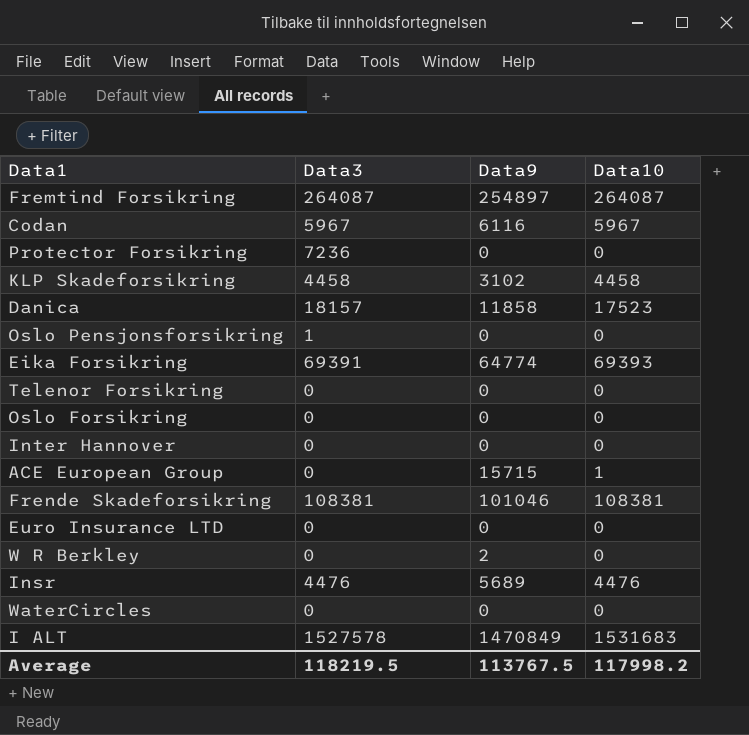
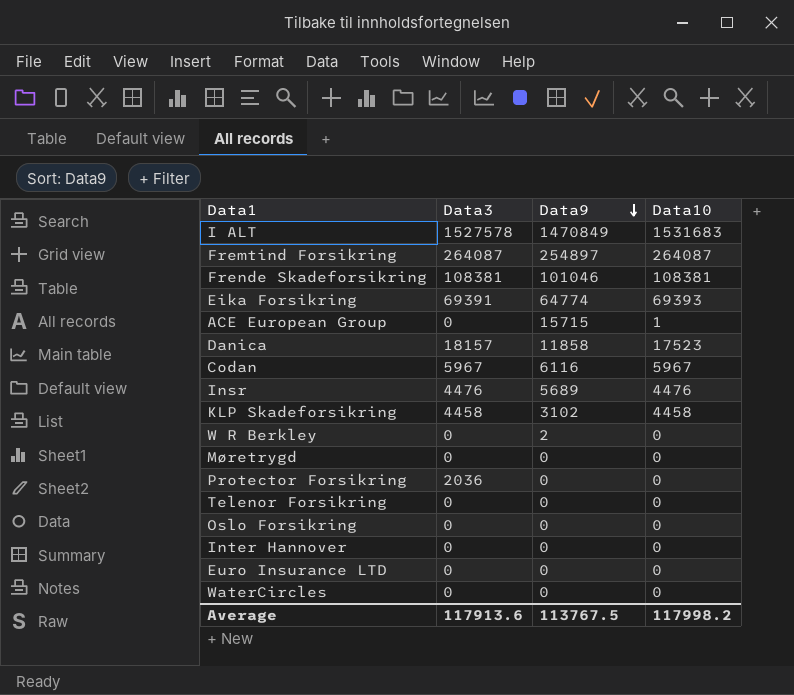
row order: none -> Data9 descending
row Oslo Pensjonsforsikring: 1 | 0 | 0 -> none
row Møretrygd: none -> 0 | 0 | 0
Protector Forsikring | Data3: 7236 -> 2036
Average | Data3: 118219.5 -> 117913.6

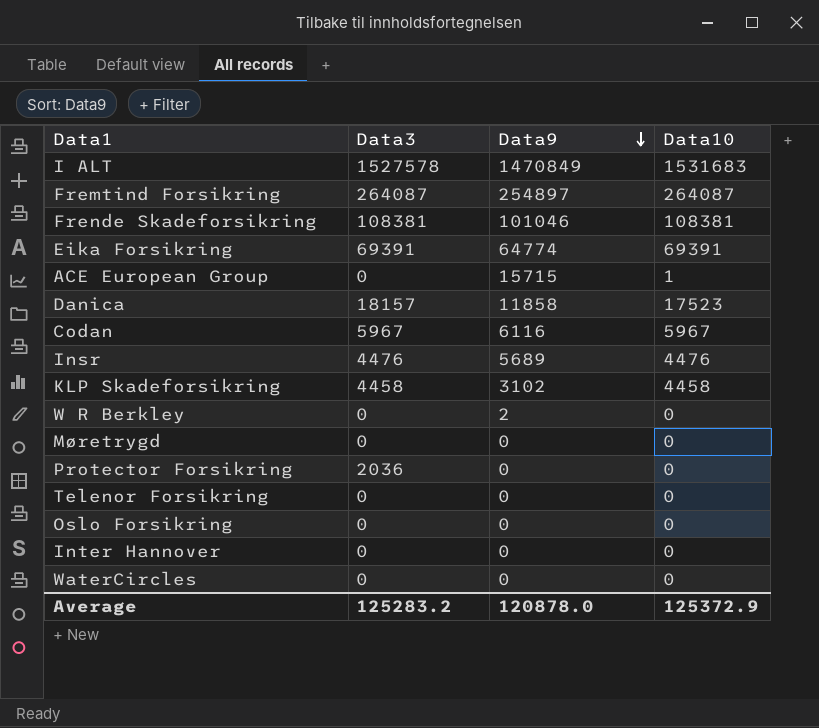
row Euro Insurance LTD: 0 | 0 | 0 -> none
Eika Forsikring | Data10: 69393 -> 69391
Average | Data3: 117913.6 -> 125283.2
Average | Data9: 113767.5 -> 120878.0
Average | Data10: 117998.2 -> 125372.9

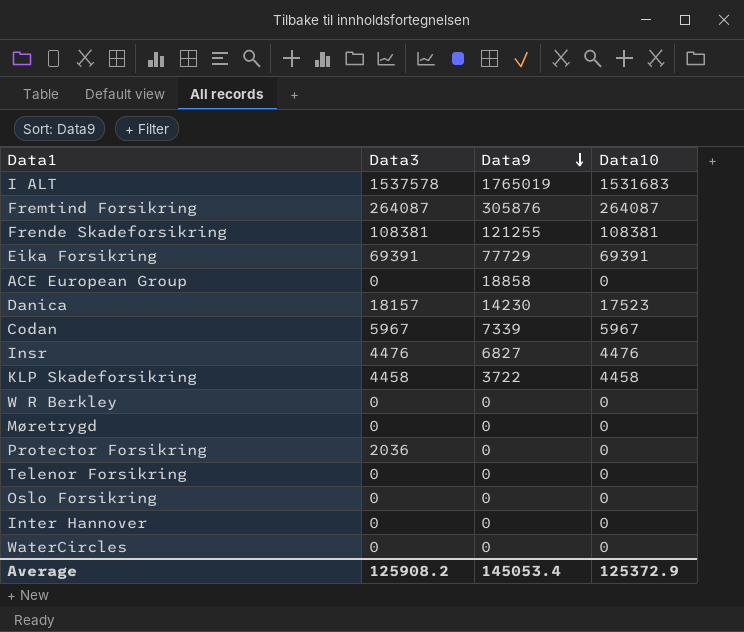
I ALT | Data3: 1527578 -> 1537578
I ALT | Data9: 1470849 -> 1765019
Fremtind Forsikring | Data9: 254897 -> 305876
Frende Skadeforsikring | Data9: 101046 -> 121255
Eika Forsikring | Data9: 64774 -> 77729
ACE European Group | Data9: 15715 -> 18858
ACE European Group | Data10: 1 -> 0
Danica | Data9: 11858 -> 14230
Codan | Data9: 6116 -> 7339
Insr | Data9: 5689 -> 6827
KLP Skadeforsikring | Data9: 3102 -> 3722
W R Berkley | Data9: 2 -> 0
Average | Data3: 125283.2 -> 125908.2
Average | Data9: 120878.0 -> 145053.4

